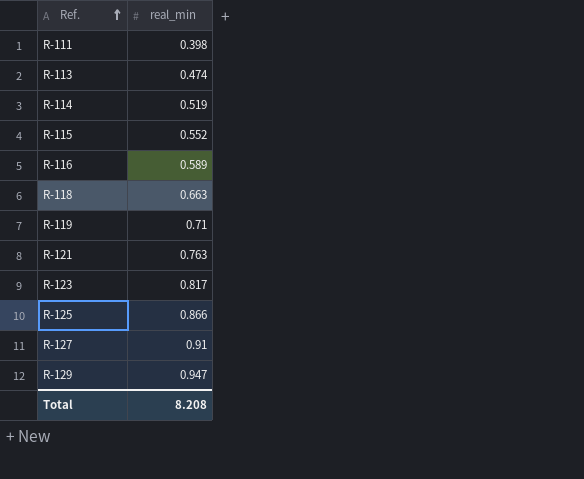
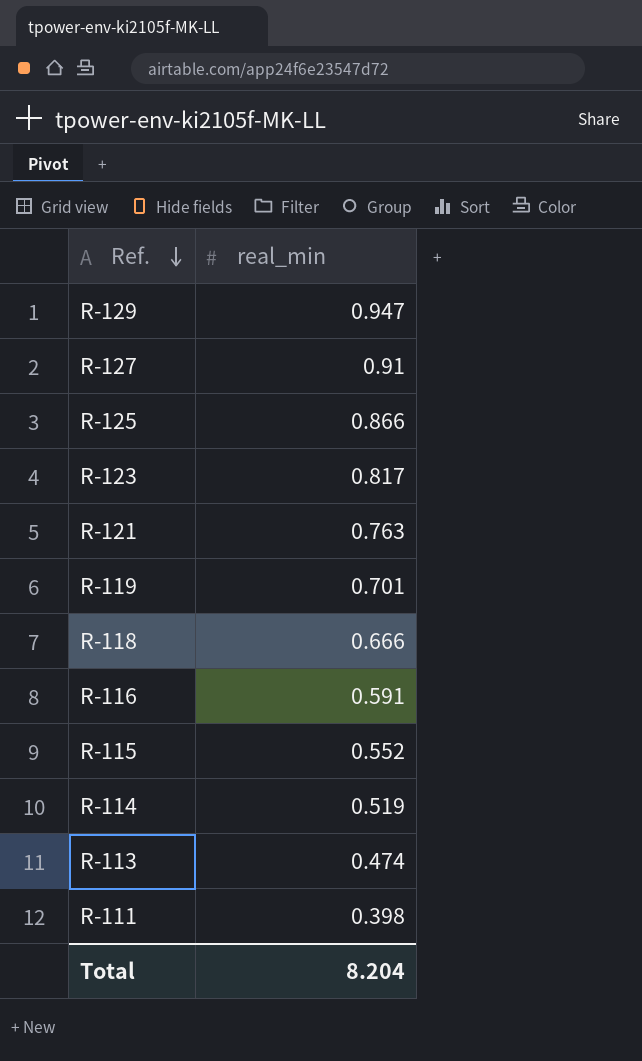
row order: Ref. ascending -> Ref. descending
R-119 | real_min: 0.71 -> 0.701
R-118 | real_min: 0.663 -> 0.666
R-116 | real_min: 0.589 -> 0.591
Total | real_min: 8.208 -> 8.204

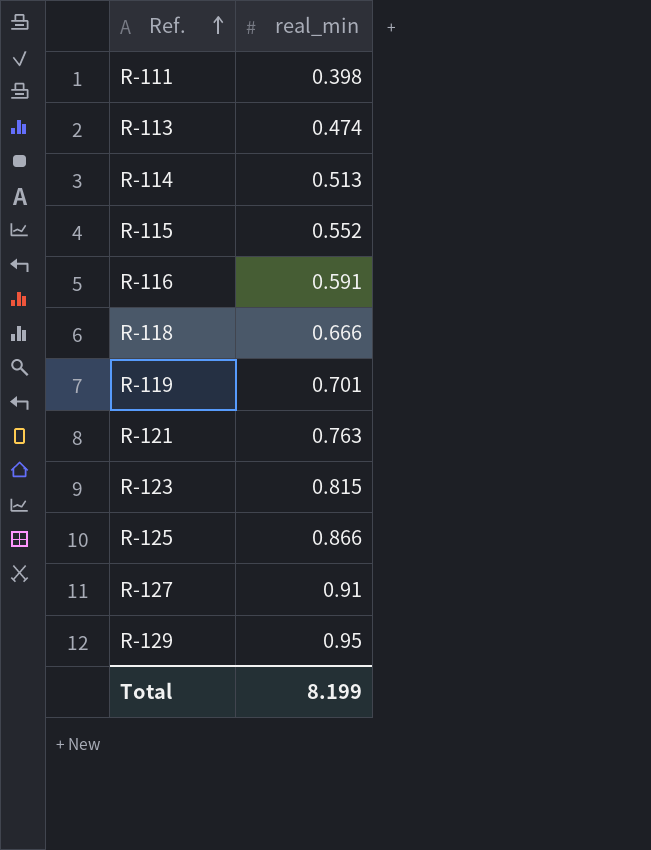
row order: Ref. descending -> Ref. ascending
R-114 | real_min: 0.519 -> 0.513
R-123 | real_min: 0.817 -> 0.815
R-129 | real_min: 0.947 -> 0.95
Total | real_min: 8.204 -> 8.199

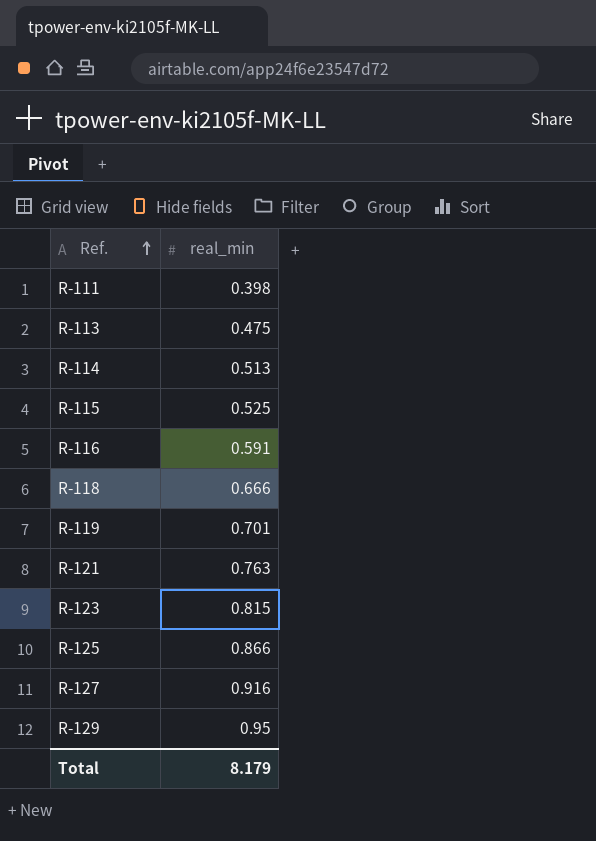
R-113 | real_min: 0.474 -> 0.475
R-115 | real_min: 0.552 -> 0.525
R-127 | real_min: 0.91 -> 0.916
Total | real_min: 8.199 -> 8.179

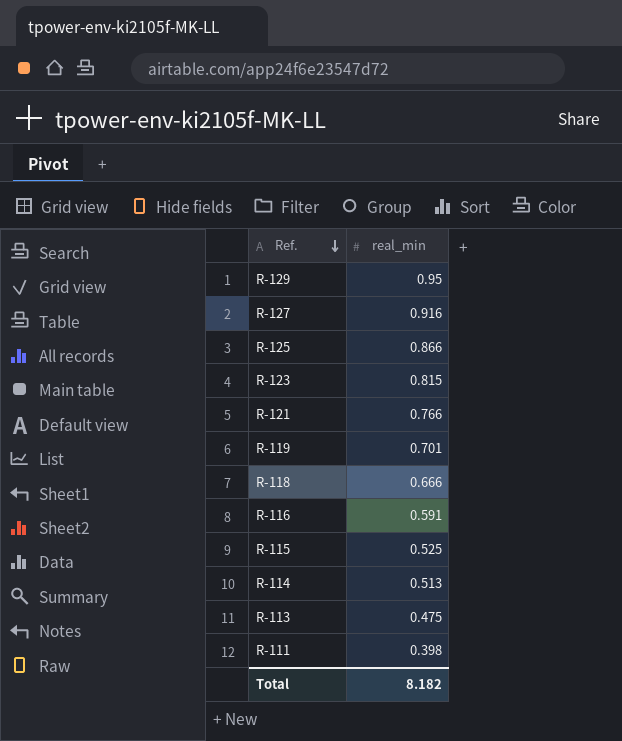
row order: Ref. ascending -> Ref. descending
R-121 | real_min: 0.763 -> 0.766
Total | real_min: 8.179 -> 8.182

